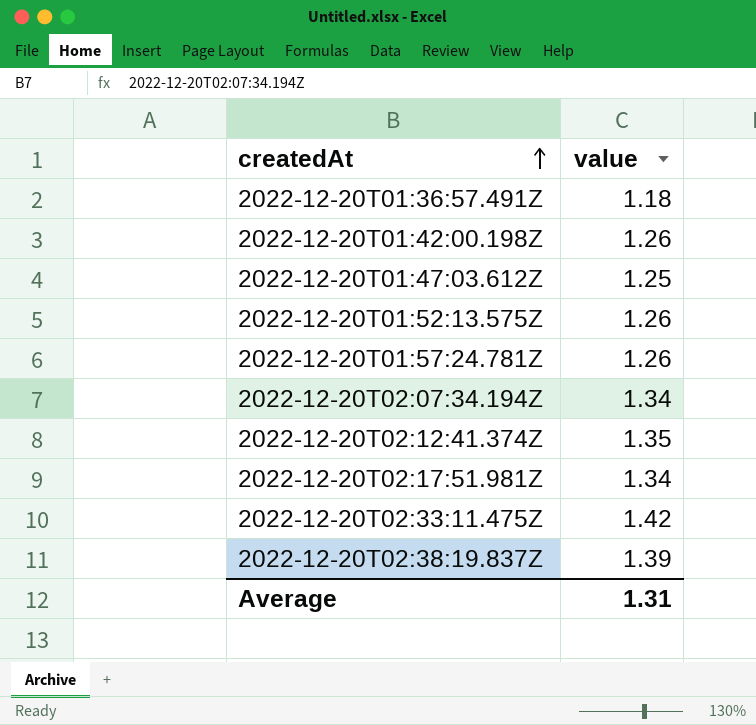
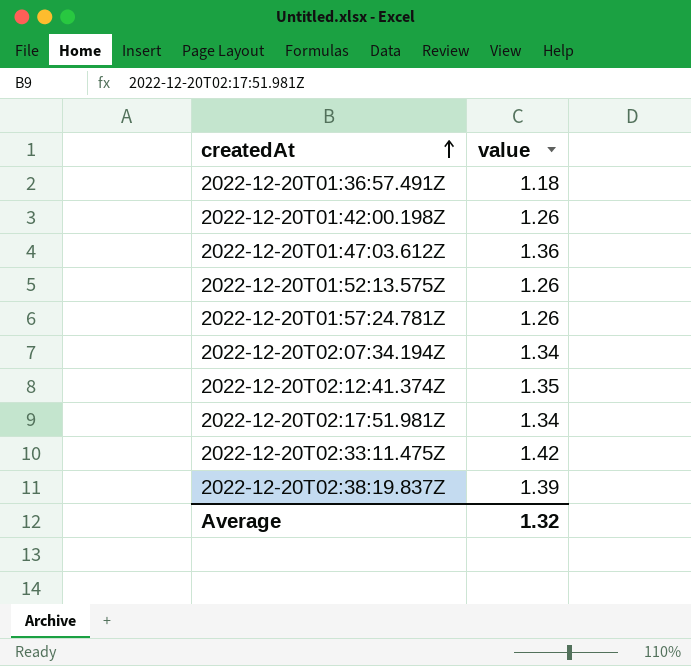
2022-12-20T01:47:03.612Z | value: 1.25 -> 1.36
Average | value: 1.31 -> 1.32

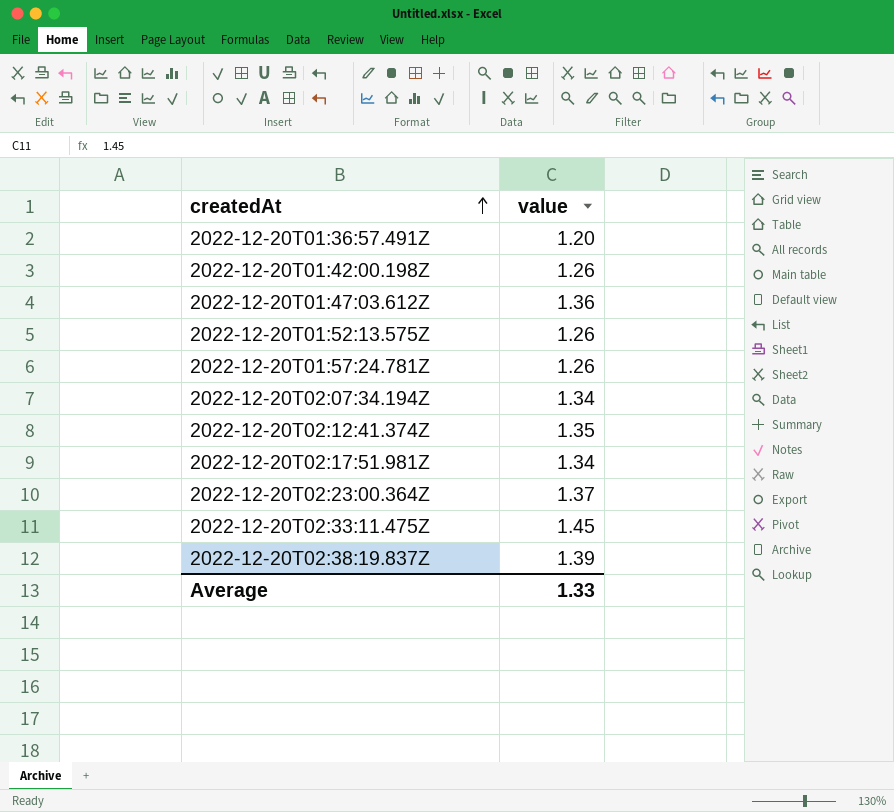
2022-12-20T01:36:57.491Z | value: 1.18 -> 1.20
row 2022-12-20T02:23:00.364Z: none -> 1.37
2022-12-20T02:33:11.475Z | value: 1.42 -> 1.45
Average | value: 1.32 -> 1.33

